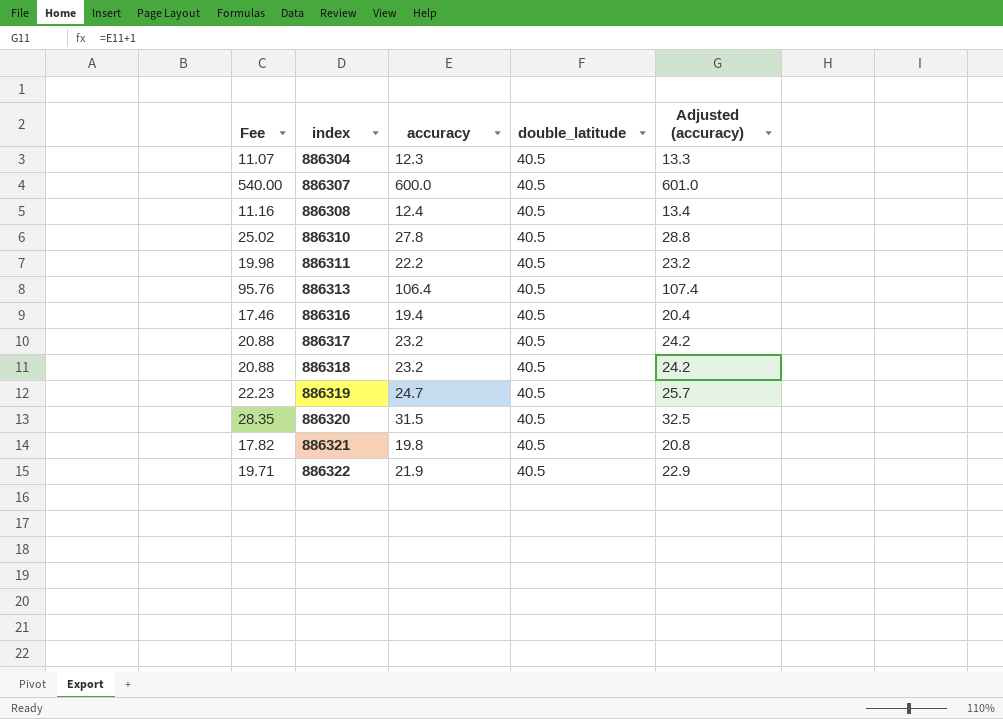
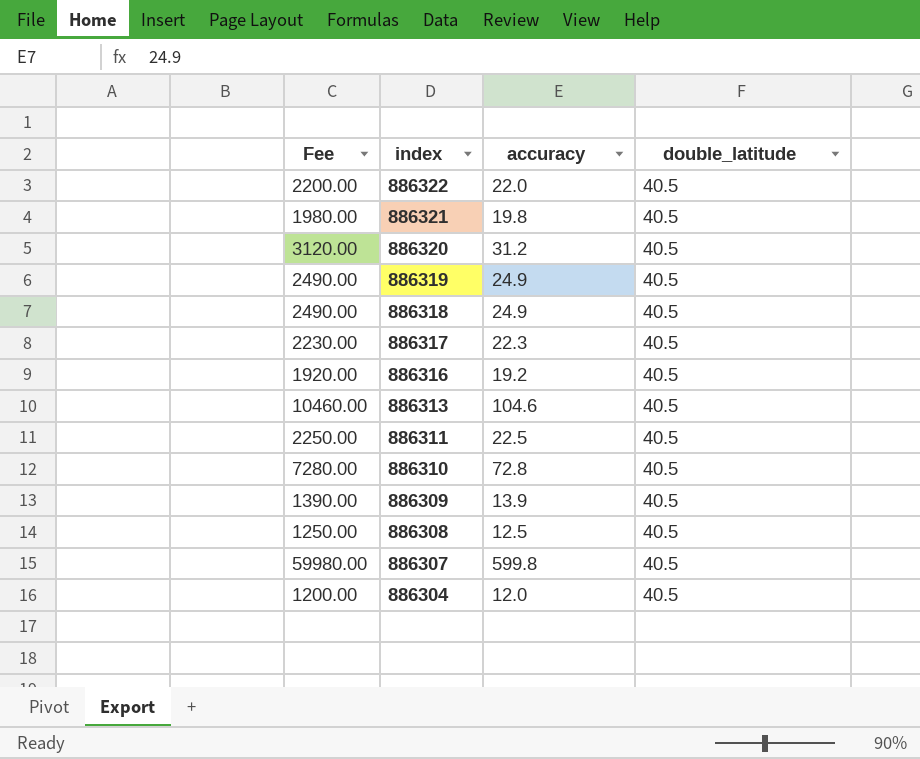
row order: index ascending -> index descending
column Adjusted (accuracy) | formula: [accuracy] + 1 -> none
column Fee | formula: [accuracy] * 0.9 -> [accuracy] * 100
886322 | accuracy: 21.9 -> 22.0
886320 | accuracy: 31.5 -> 31.2
886319 | accuracy: 24.7 -> 24.9
886318 | accuracy: 23.2 -> 24.9
886317 | accuracy: 23.2 -> 22.3
886316 | accuracy: 19.4 -> 19.2
886313 | accuracy: 106.4 -> 104.6
886311 | accuracy: 22.2 -> 22.5
886310 | accuracy: 27.8 -> 72.8
row 886309: none -> 1390.00 | 13.9 | 40.5
886308 | accuracy: 12.4 -> 12.5
886307 | accuracy: 600.0 -> 599.8
886304 | accuracy: 12.3 -> 12.0

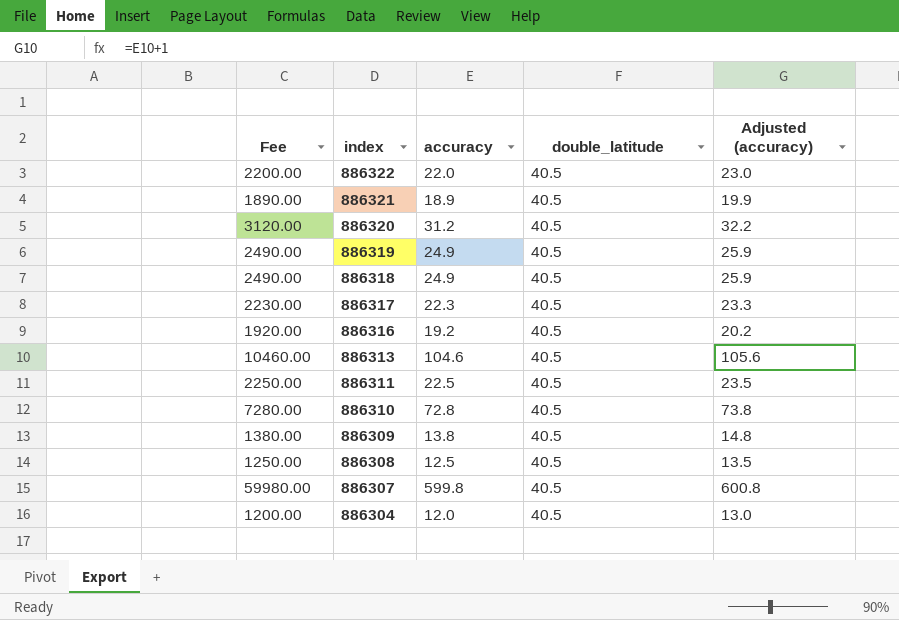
column Adjusted (accuracy) | formula: none -> [accuracy] + 1
886321 | Fee: 1980.00 -> 1890.00
886321 | accuracy: 19.8 -> 18.9
886309 | Fee: 1390.00 -> 1380.00
886309 | accuracy: 13.9 -> 13.8

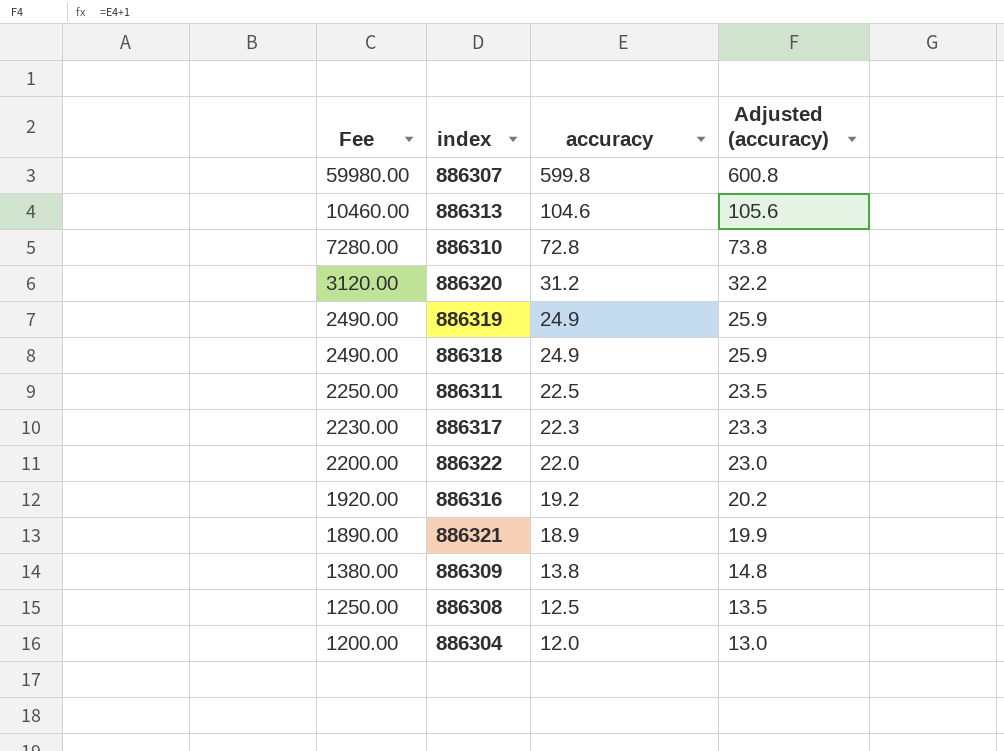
row order: index descending -> Fee descending
column double_latitude | position: 4 -> none

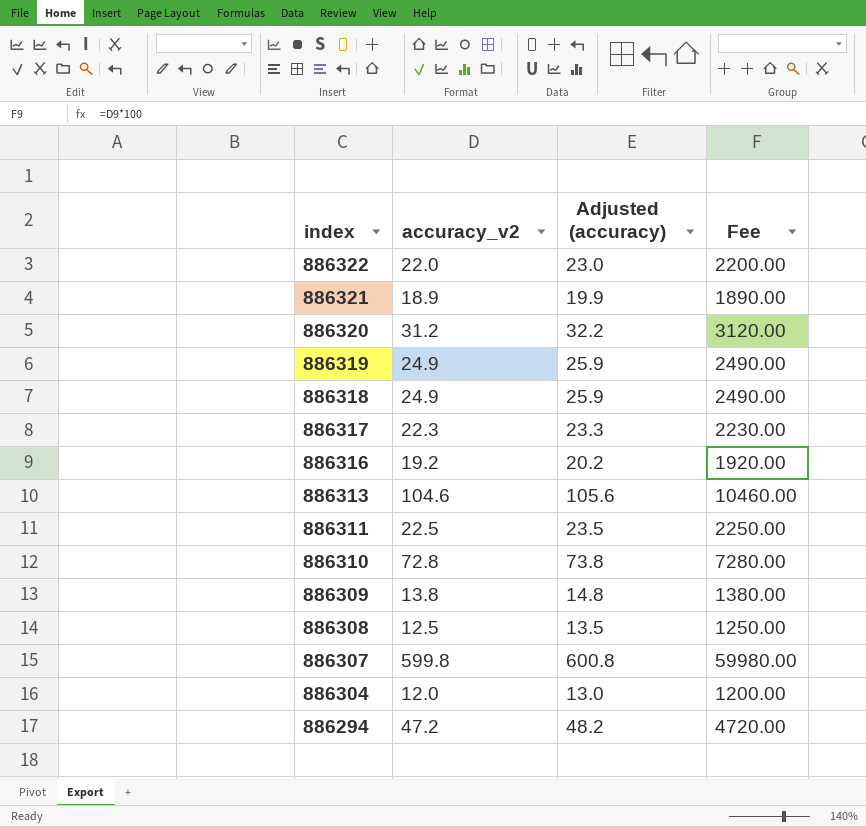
row order: Fee descending -> index descending
column name: accuracy -> accuracy_v2
column Fee | position: 1 -> 4
row 886294: none -> 47.2 | 48.2 | 4720.00

